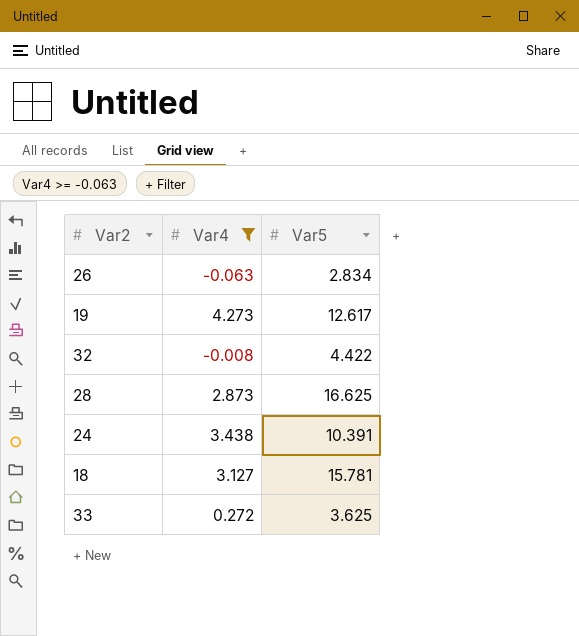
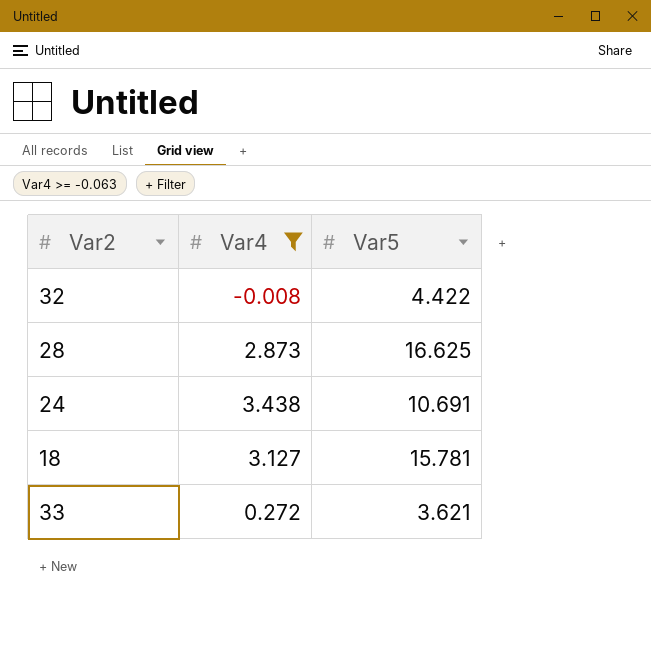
row 26: -0.063 | 2.834 -> none
row 19: 4.273 | 12.617 -> none
24 | Var5: 10.391 -> 10.691
33 | Var5: 3.625 -> 3.621

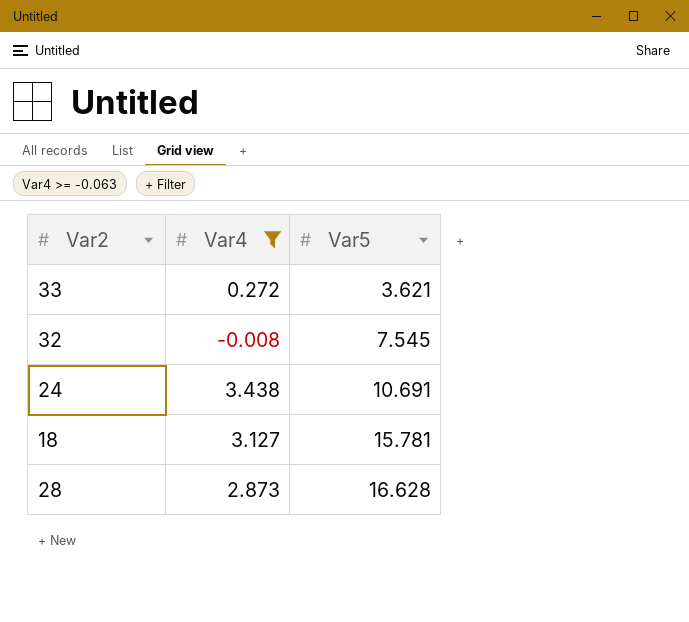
row order: none -> Var5 ascending
32 | Var5: 4.422 -> 7.545
28 | Var5: 16.625 -> 16.628

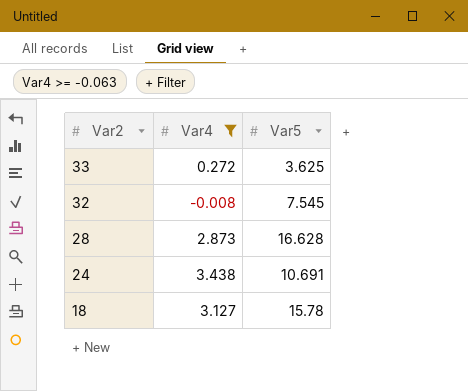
row order: Var5 ascending -> Var2 descending
33 | Var5: 3.621 -> 3.625
18 | Var5: 15.781 -> 15.78

